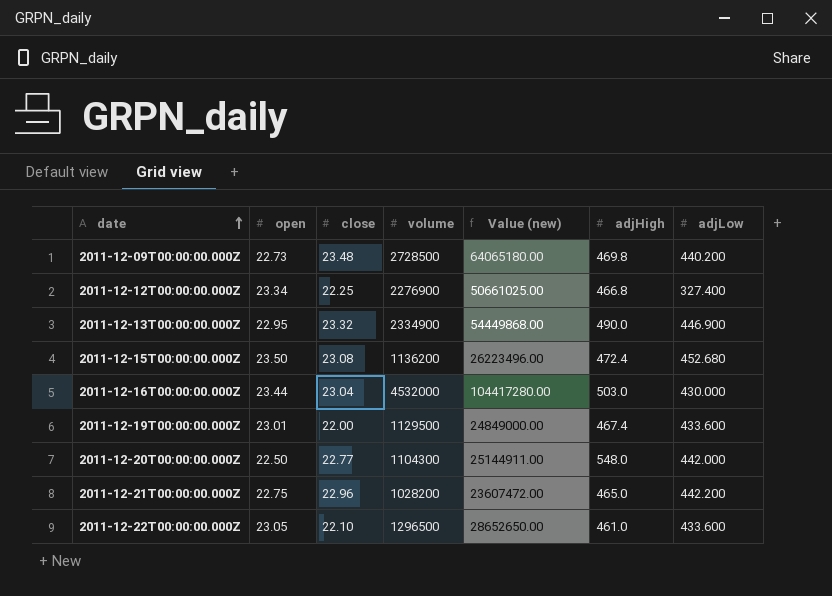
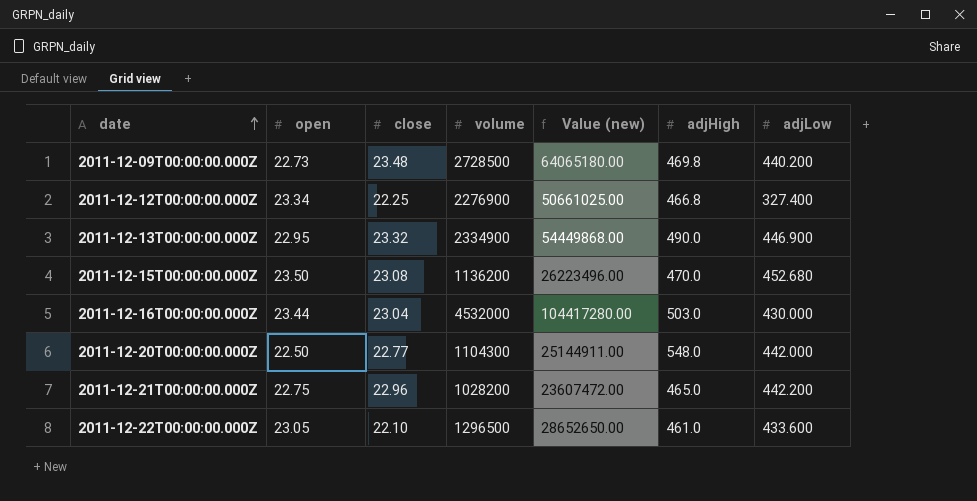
row 2011-12-19T00:00:00.000Z: 23.01 | 22.00 | 1129500 | 24849000.00 | 467.4 | 433.600 -> none
2011-12-15T00:00:00.000Z | adjHigh: 472.4 -> 470.0

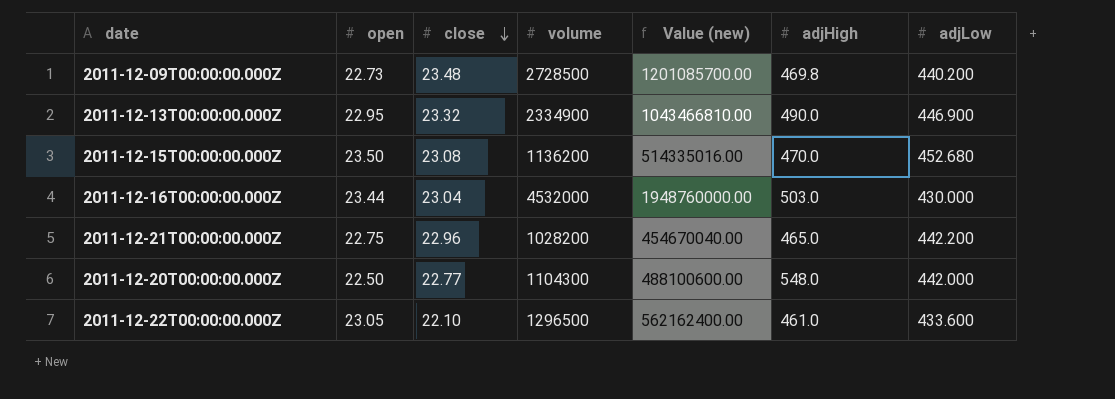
row order: date ascending -> close descending
column Value (new) | formula: [close] * [volume] -> [volume] * [adjLow]
row 2011-12-12T00:00:00.000Z: 23.34 | 22.25 | 2276900 | 50661025.00 | 466.8 | 327.400 -> none

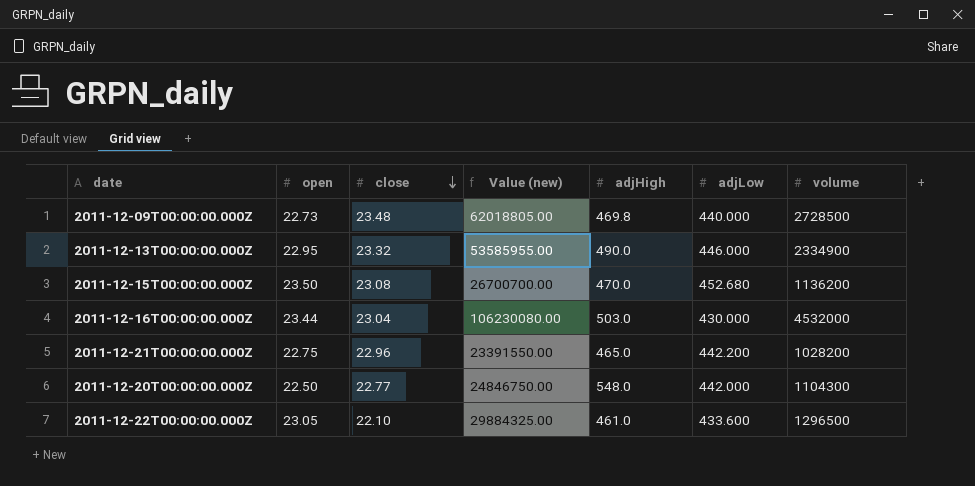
column Value (new) | formula: [volume] * [adjLow] -> [open] * [volume]
column volume | position: 4 -> 7
2011-12-09T00:00:00.000Z | adjLow: 440.200 -> 440.000
2011-12-13T00:00:00.000Z | adjLow: 446.900 -> 446.000

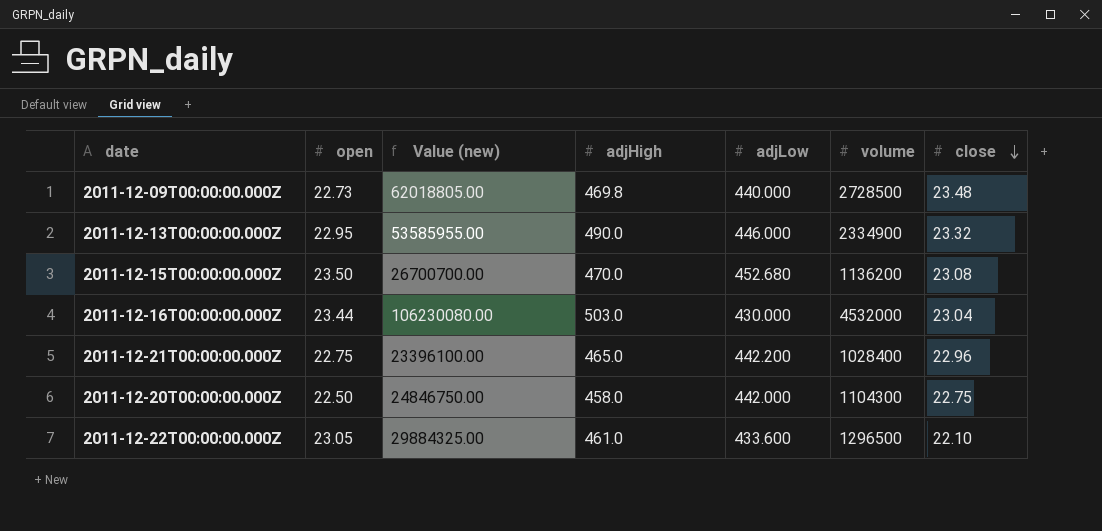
column close | position: 3 -> 7
2011-12-21T00:00:00.000Z | Value (new): 23391550.00 -> 23396100.00
2011-12-21T00:00:00.000Z | volume: 1028200 -> 1028400
2011-12-20T00:00:00.000Z | adjHigh: 548.0 -> 458.0
2011-12-20T00:00:00.000Z | close: 22.77 -> 22.75

